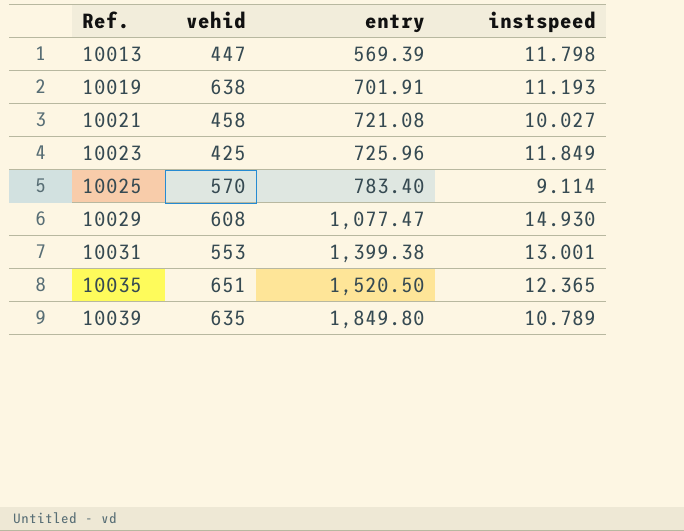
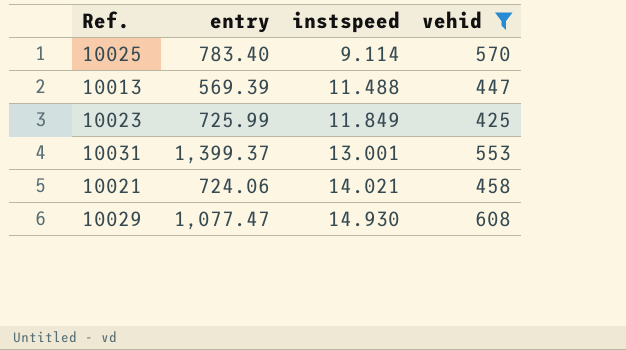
filter: none -> vehid <= 608
row order: Ref. ascending -> instspeed ascending
column vehid | position: 2 -> 4
10013 | instspeed: 11.798 -> 11.488
10023 | entry: 725.96 -> 725.99
10031 | entry: 1,399.38 -> 1,399.37
10021 | entry: 721.08 -> 724.06
10021 | instspeed: 10.027 -> 14.021

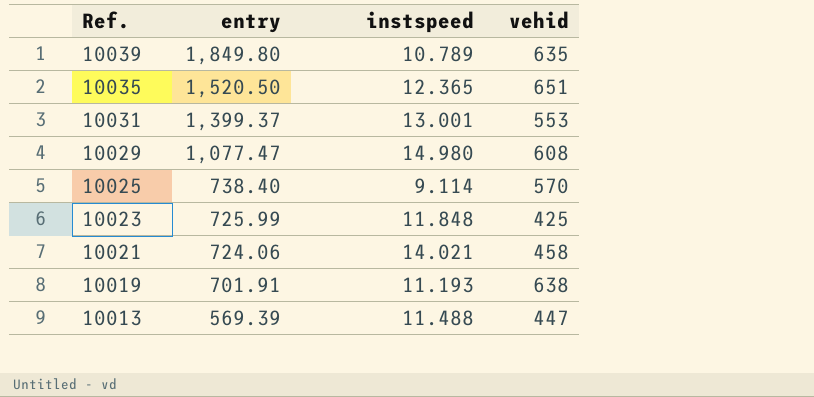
filter: vehid <= 608 -> none
row order: instspeed ascending -> Ref. descending
10029 | instspeed: 14.930 -> 14.980
10025 | entry: 783.40 -> 738.40
10023 | instspeed: 11.849 -> 11.848

